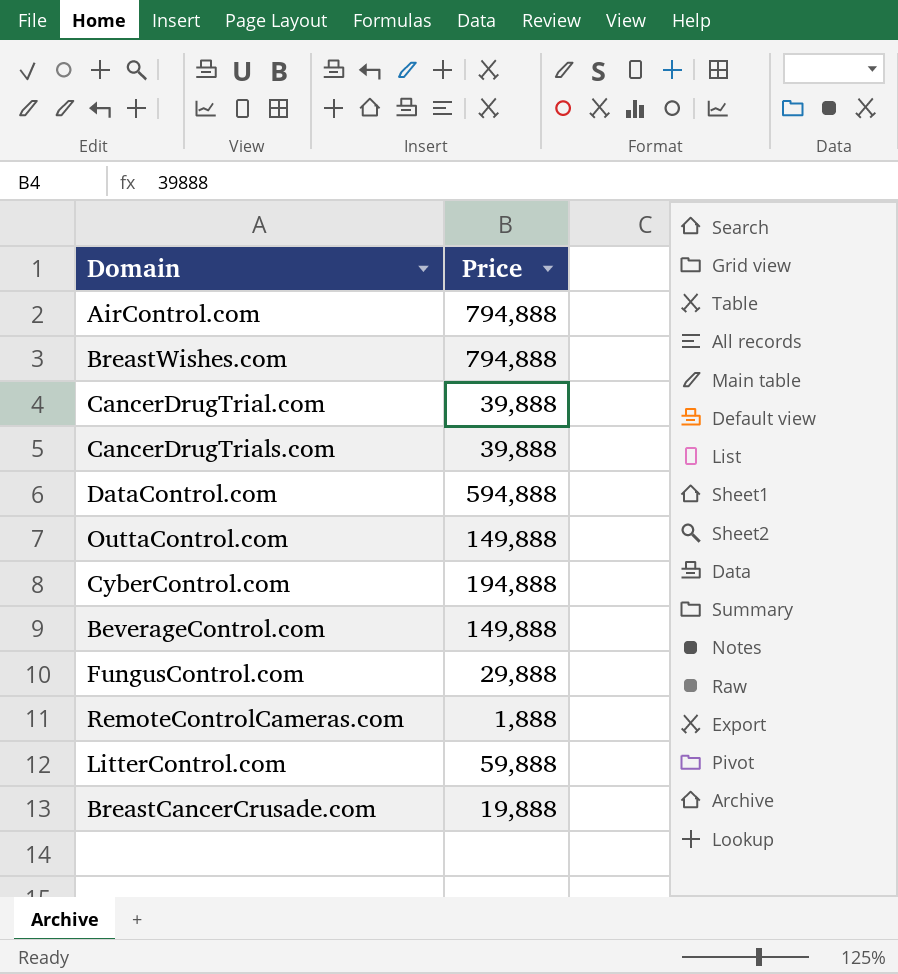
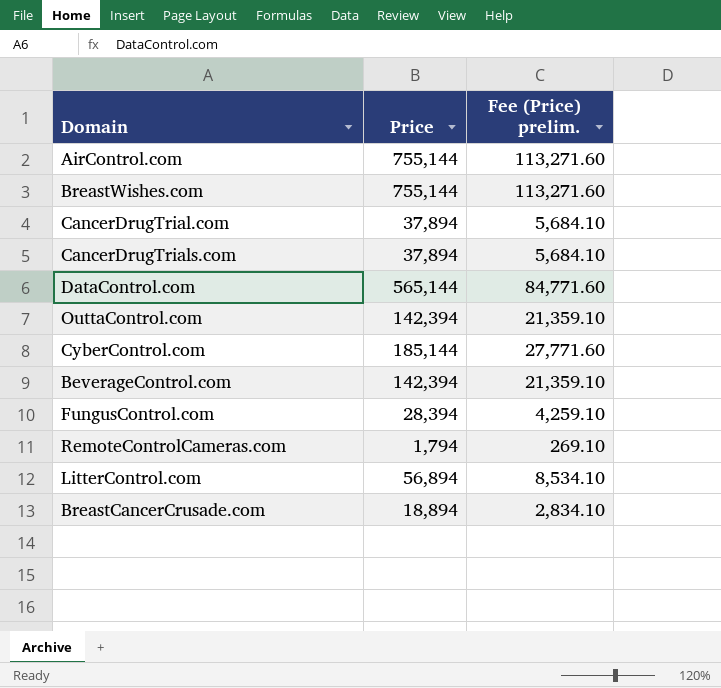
column Fee (Price) prelim. | formula: none -> [Price] * 0.15
AirControl.com | Price: 794,888 -> 755,144
BreastWishes.com | Price: 794,888 -> 755,144
CancerDrugTrial.com | Price: 39,888 -> 37,894
CancerDrugTrials.com | Price: 39,888 -> 37,894
DataControl.com | Price: 594,888 -> 565,144
OuttaControl.com | Price: 149,888 -> 142,394
CyberControl.com | Price: 194,888 -> 185,144
BeverageControl.com | Price: 149,888 -> 142,394
FungusControl.com | Price: 29,888 -> 28,394
RemoteControlCameras.com | Price: 1,888 -> 1,794
LitterControl.com | Price: 59,888 -> 56,894
BreastCancerCrusade.com | Price: 19,888 -> 18,894

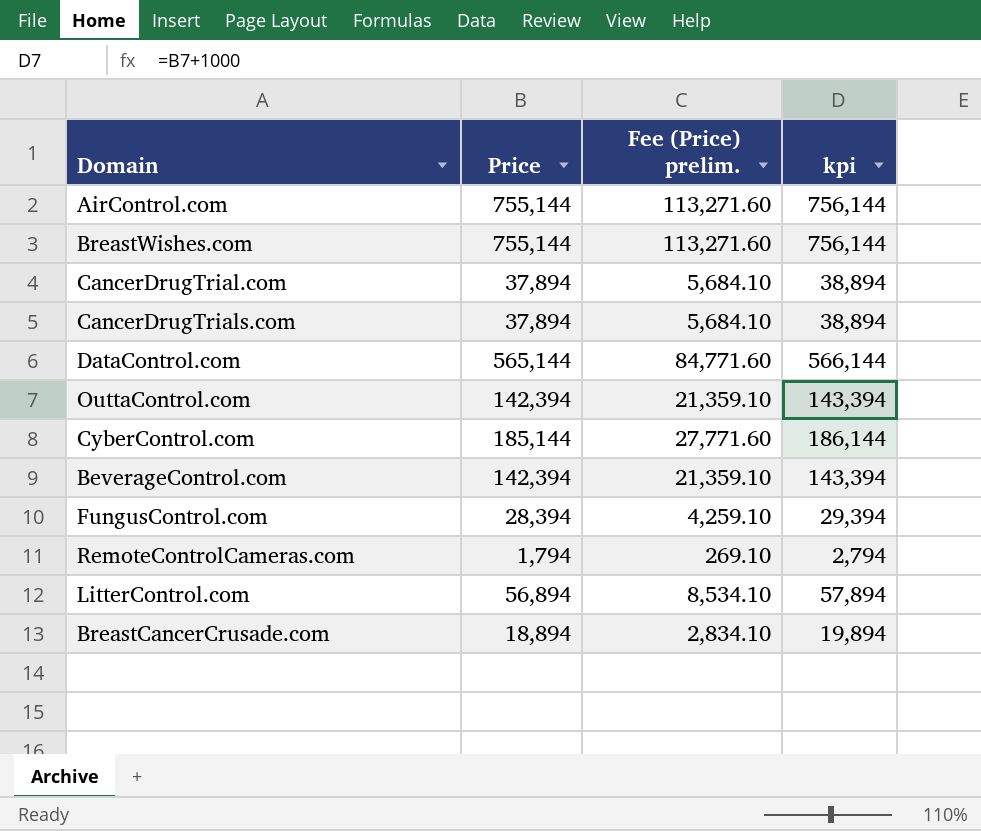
column kpi | formula: none -> [Price] + 1000

